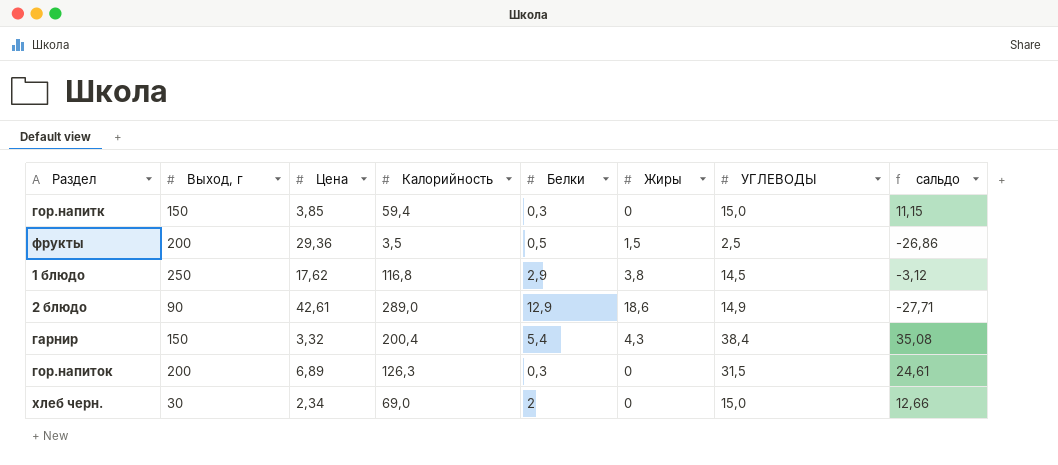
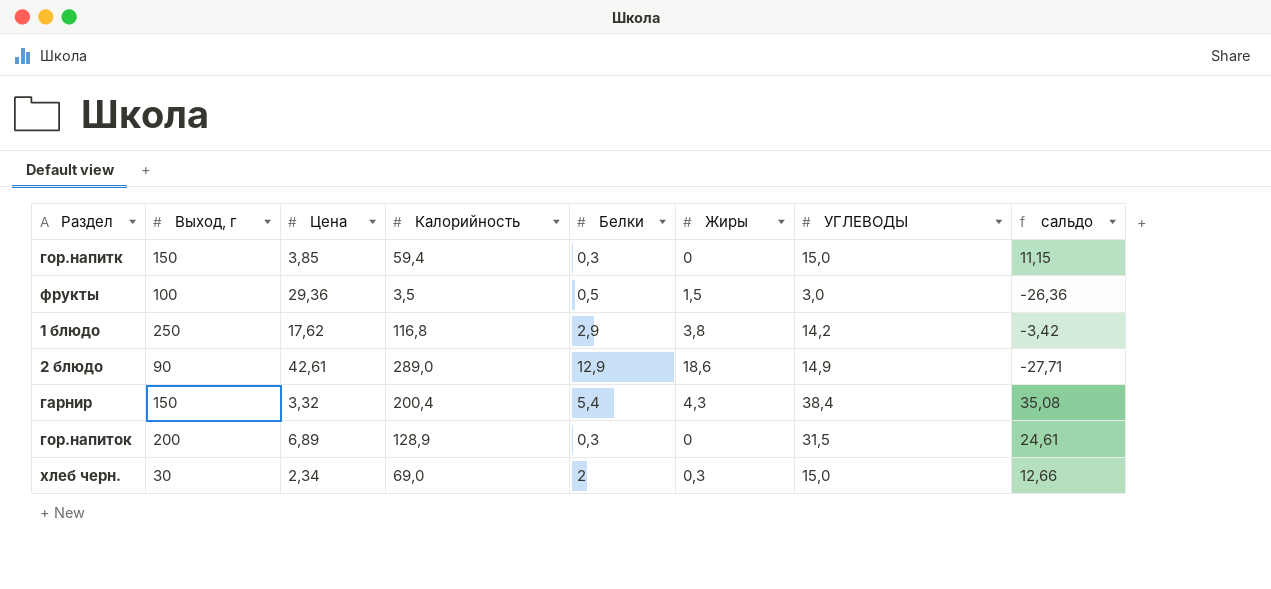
фрукты | Выход, г: 200 -> 100
фрукты | УГЛЕВОДЫ: 2,5 -> 3,0
фрукты | сальдо: -26,86 -> -26,36
1 блюдо | УГЛЕВОДЫ: 14,5 -> 14,2
1 блюдо | сальдо: -3,12 -> -3,42
гор.напиток | Калорийность: 126,3 -> 128,9
хлеб черн. | Жиры: 0 -> 0,3

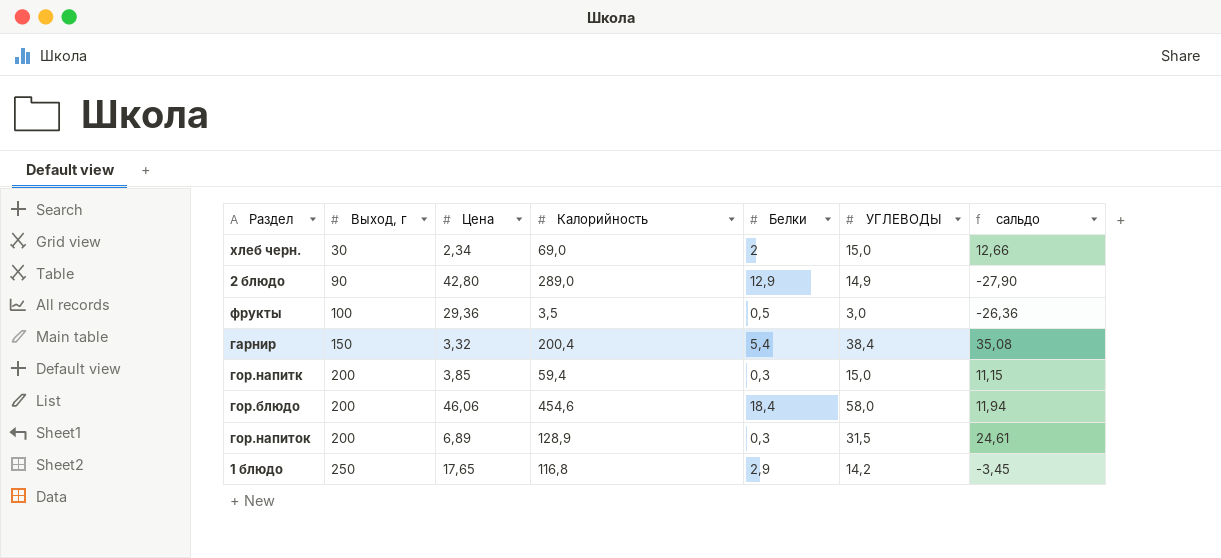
row order: none -> Выход, г ascending
column Жиры | position: 6 -> none
2 блюдо | Цена: 42,61 -> 42,80
2 блюдо | сальдо: -27,71 -> -27,90
гор.напитк | Выход, г: 150 -> 200
row гор.блюдо: none -> 200 | 46,06 | 454,6 | 18,4 | 58,0 | 11,94
1 блюдо | Цена: 17,62 -> 17,65
1 блюдо | сальдо: -3,42 -> -3,45

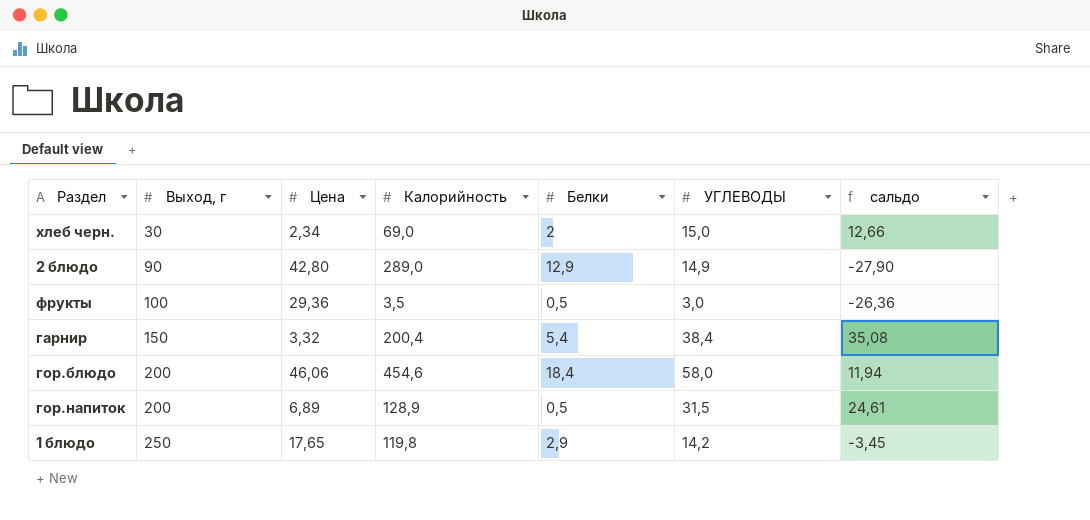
row гор.напитк: 200 | 3,85 | 59,4 | 0,3 | 15,0 | 11,15 -> none
гор.напиток | Белки: 0,3 -> 0,5
1 блюдо | Калорийность: 116,8 -> 119,8

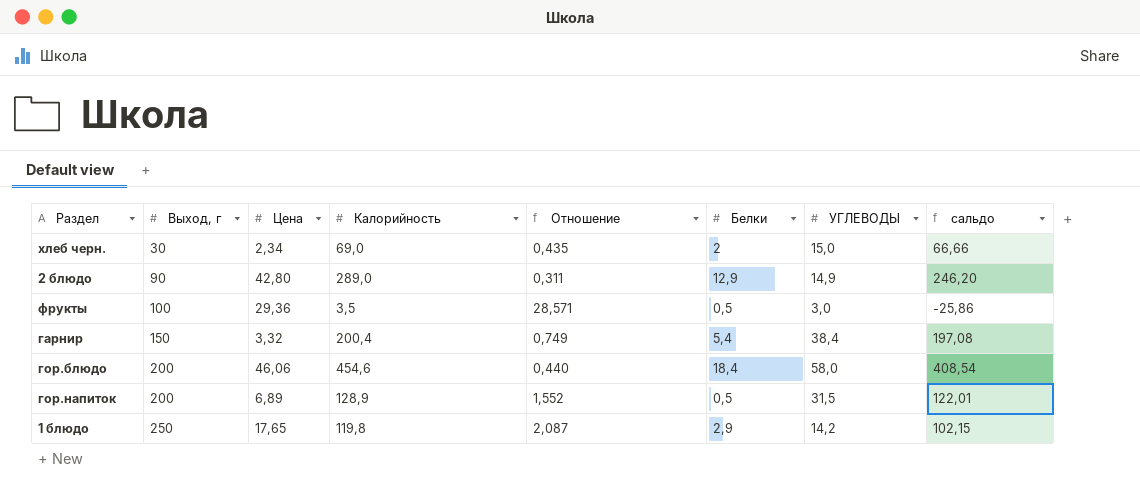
column Отношение | formula: none -> [Выход, г] / [Калорийность]
column сальдо | formula: [УГЛЕВОДЫ] - [Цена] -> [Калорийность] - [Цена]

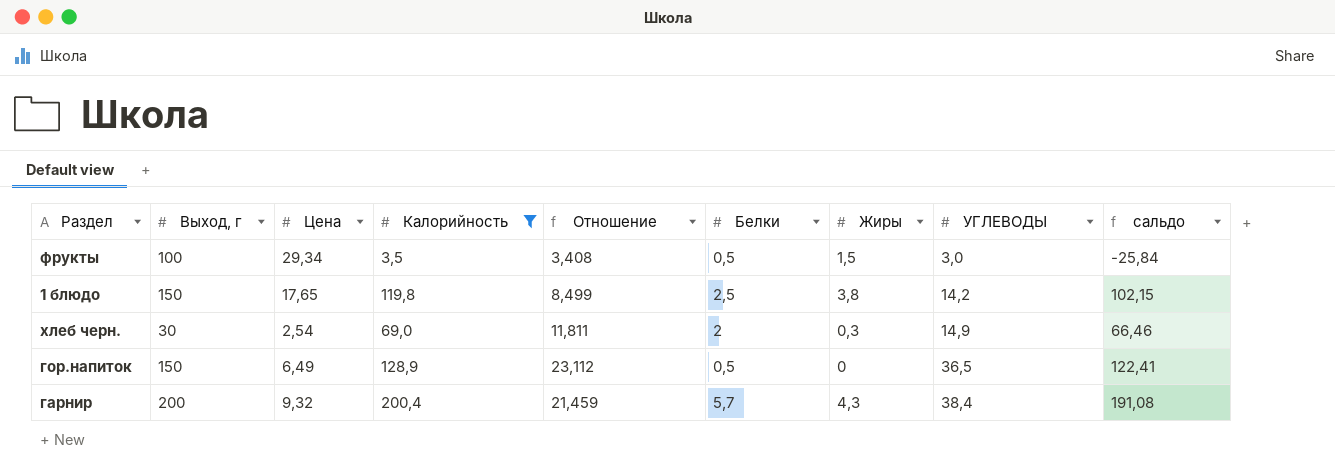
filter: none -> Калорийность <= 200,4
row order: Выход, г ascending -> УГЛЕВОДЫ ascending
column Отношение | formula: [Выход, г] / [Калорийность] -> [Выход, г] / [Цена]
column Жиры | position: none -> 7
фрукты | Цена: 29,36 -> 29,34
фрукты | сальдо: -25,86 -> -25,84
1 блюдо | Выход, г: 250 -> 150
1 блюдо | Белки: 2,9 -> 2,5
хлеб черн. | Цена: 2,34 -> 2,54
хлеб черн. | УГЛЕВОДЫ: 15,0 -> 14,9
хлеб черн. | сальдо: 66,66 -> 66,46
гор.напиток | Выход, г: 200 -> 150
гор.напиток | Цена: 6,89 -> 6,49
гор.напиток | УГЛЕВОДЫ: 31,5 -> 36,5
гор.напиток | сальдо: 122,01 -> 122,41
гарнир | Выход, г: 150 -> 200
гарнир | Цена: 3,32 -> 9,32
гарнир | Белки: 5,4 -> 5,7
гарнир | сальдо: 197,08 -> 191,08

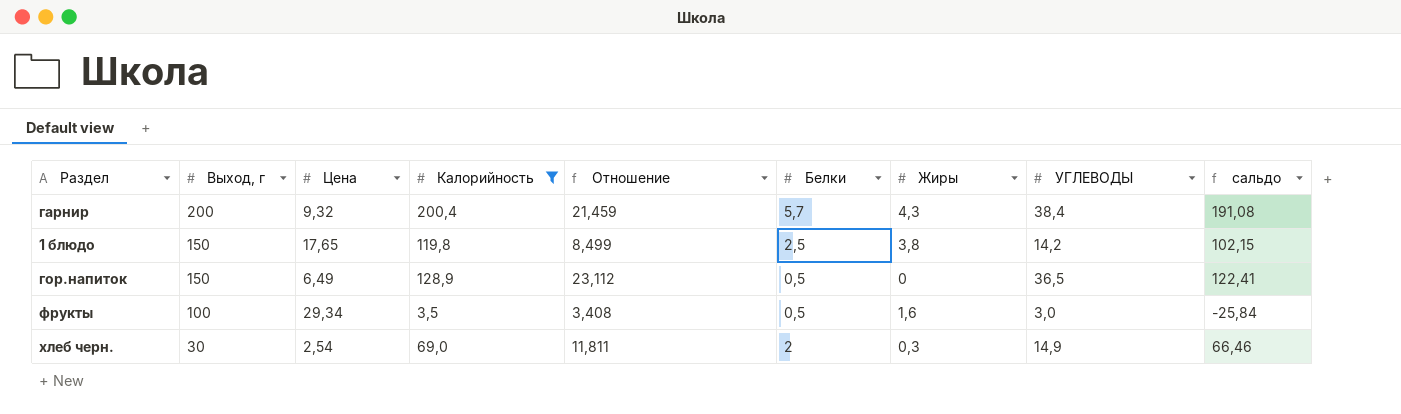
row order: УГЛЕВОДЫ ascending -> Выход, г descending
фрукты | Жиры: 1,5 -> 1,6

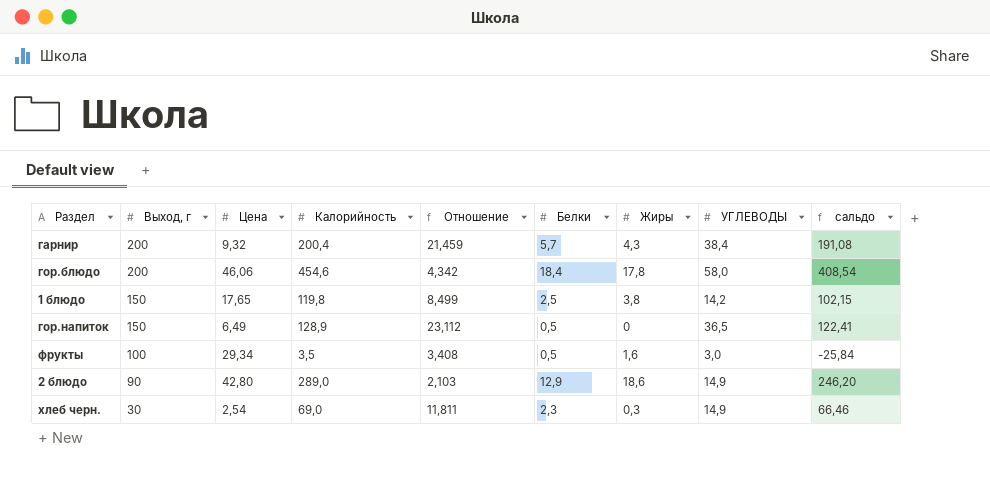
filter: Калорийность <= 200,4 -> none
хлеб черн. | Белки: 2 -> 2,3

